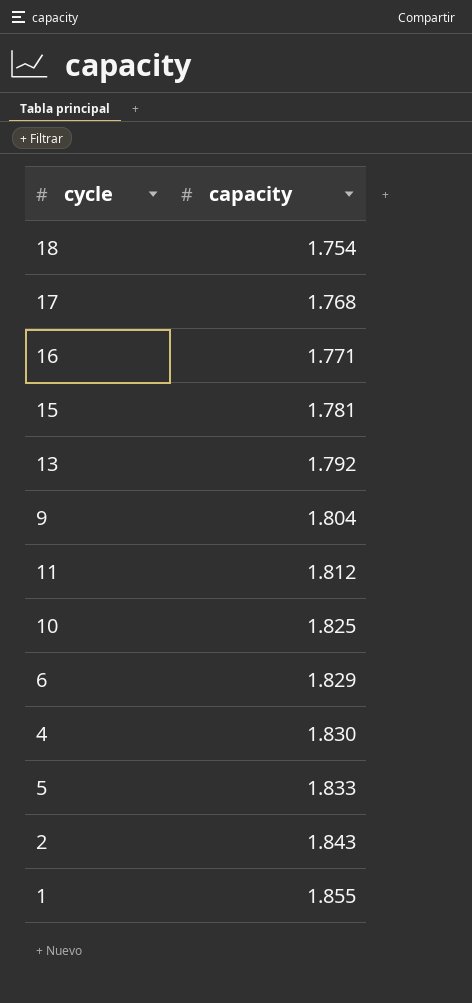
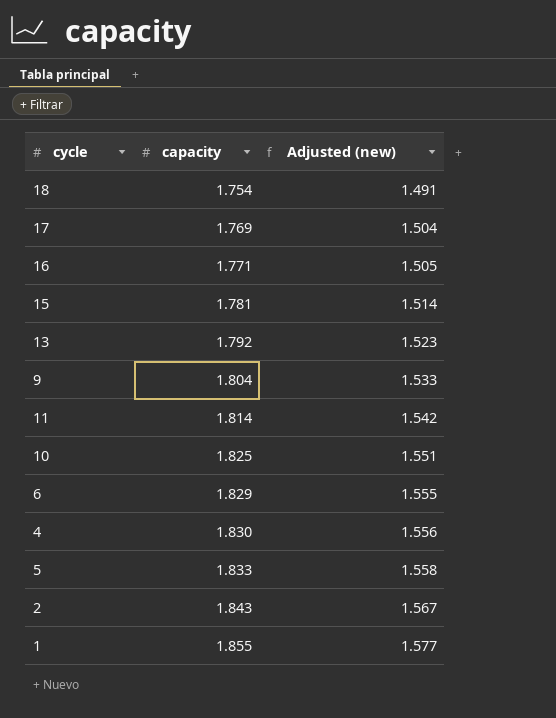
column Adjusted (new) | formula: none -> [capacity] * 0.85
17 | capacity: 1.768 -> 1.769
11 | capacity: 1.812 -> 1.814

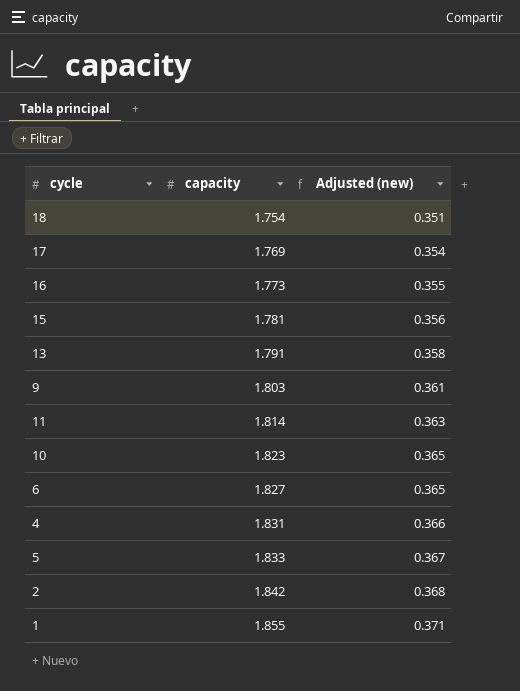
column Adjusted (new) | formula: [capacity] * 0.85 -> [capacity] * 0.2
16 | capacity: 1.771 -> 1.773
13 | capacity: 1.792 -> 1.791
9 | capacity: 1.804 -> 1.803
10 | capacity: 1.825 -> 1.823
6 | capacity: 1.829 -> 1.827
4 | capacity: 1.830 -> 1.831
2 | capacity: 1.843 -> 1.842

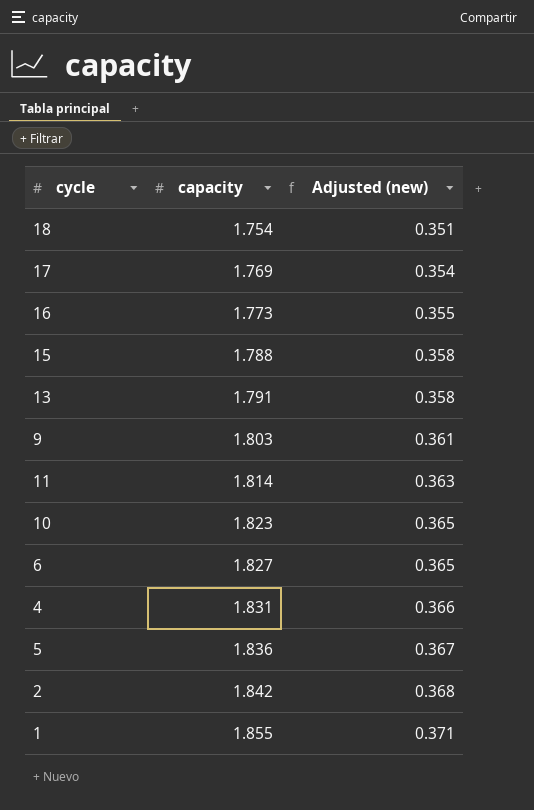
15 | capacity: 1.781 -> 1.788
15 | Adjusted (new): 0.356 -> 0.358
5 | capacity: 1.833 -> 1.836

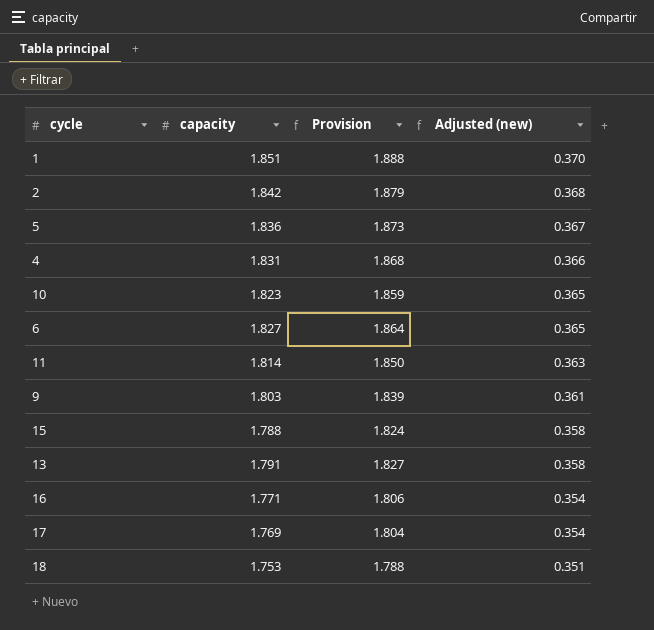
row order: capacity ascending -> Adjusted (new) descending
column Provision | formula: none -> [capacity] * 1.02
1 | capacity: 1.855 -> 1.851
1 | Adjusted (new): 0.371 -> 0.370
16 | capacity: 1.773 -> 1.771
16 | Adjusted (new): 0.355 -> 0.354
18 | capacity: 1.754 -> 1.753

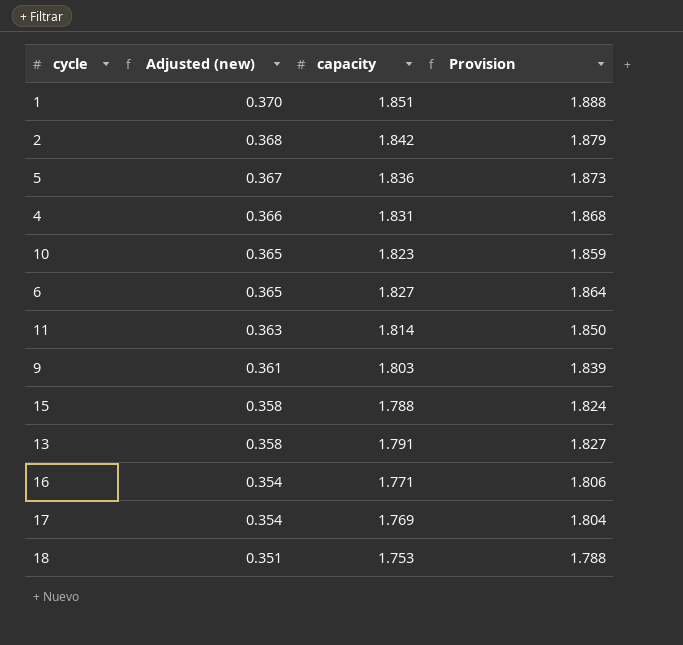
column Adjusted (new) | position: 4 -> 2

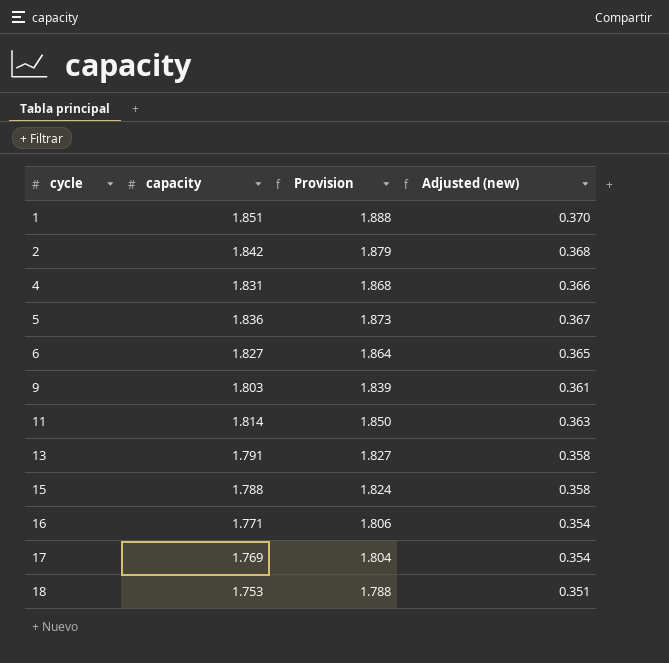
row order: Adjusted (new) descending -> cycle ascending
column Adjusted (new) | position: 2 -> 4
row 10: 0.365 | 1.823 | 1.859 -> none

